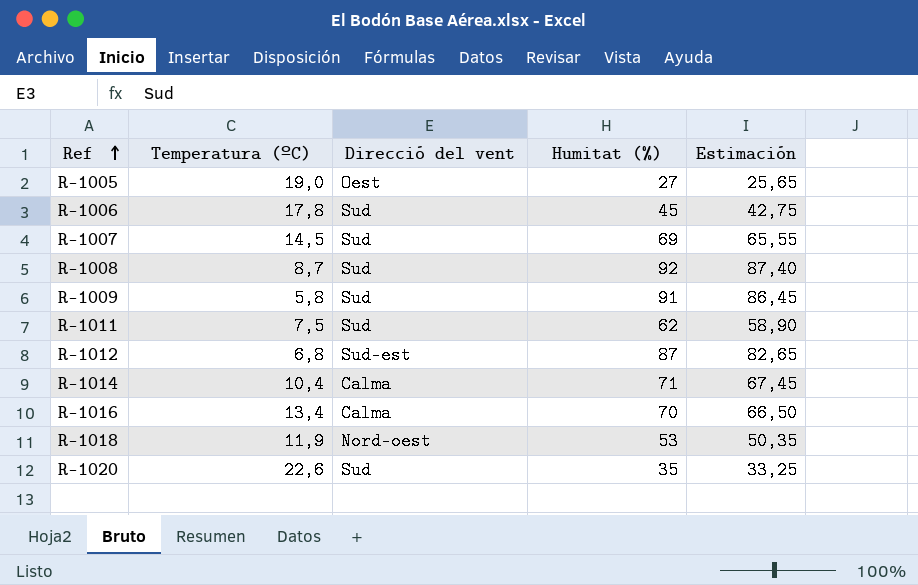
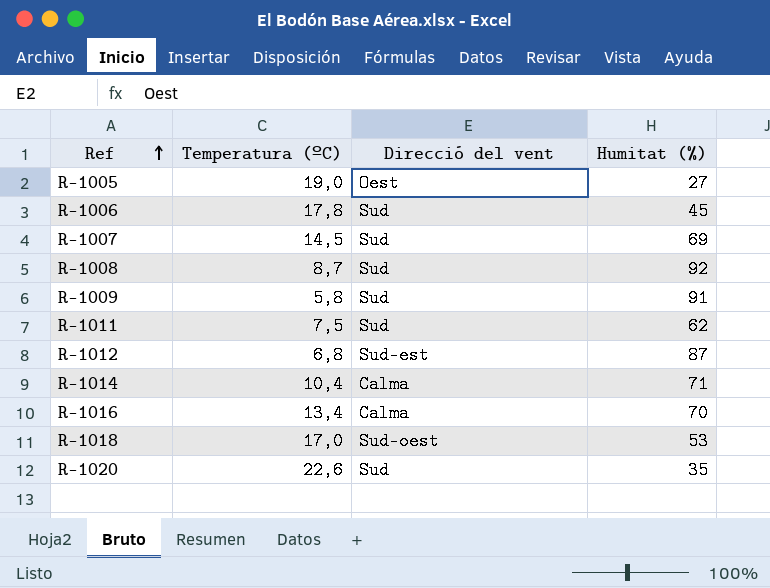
column Estimación | formula: [Humitat (%)] * 0,95 -> none
R-1018 | Temperatura (ºC): 11,9 -> 17,0
R-1018 | Direcció del vent: Nord-oest -> Sud-oest

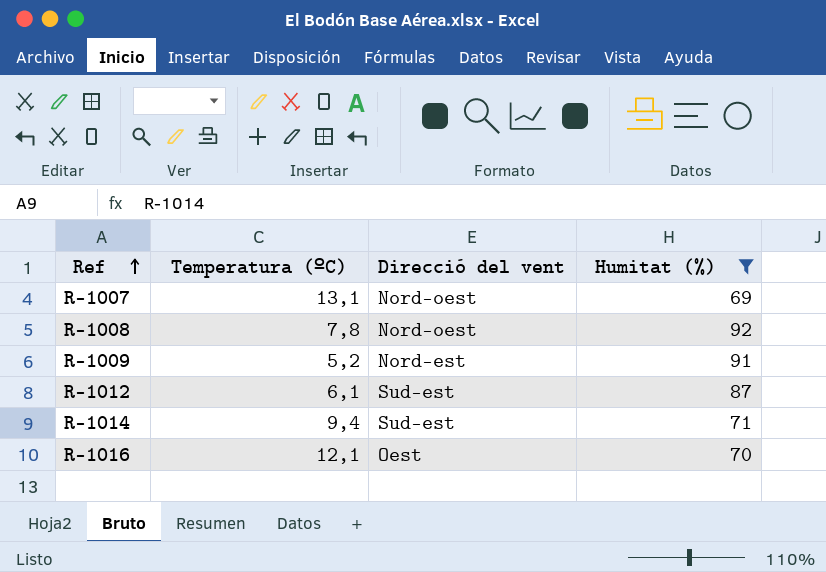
filter: none -> Humitat (%) >= 69
R-1007 | Temperatura (ºC): 14,5 -> 13,1
R-1007 | Direcció del vent: Sud -> Nord-oest
R-1008 | Temperatura (ºC): 8,7 -> 7,8
R-1008 | Direcció del vent: Sud -> Nord-oest
R-1009 | Temperatura (ºC): 5,8 -> 5,2
R-1009 | Direcció del vent: Sud -> Nord-est
R-1012 | Temperatura (ºC): 6,8 -> 6,1
R-1014 | Temperatura (ºC): 10,4 -> 9,4
R-1014 | Direcció del vent: Calma -> Sud-est
R-1016 | Temperatura (ºC): 13,4 -> 12,1
R-1016 | Direcció del vent: Calma -> Oest

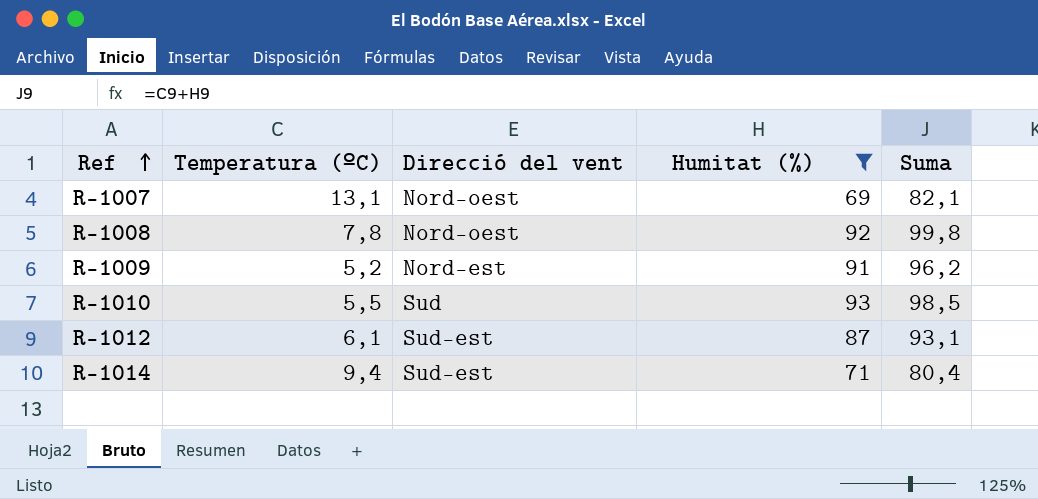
column Suma | formula: none -> [Temperatura (ºC)] + [Humitat (%)]
row R-1016: 12,1 | Oest | 70 -> none
row R-1010: none -> 5,5 | Sud | 93 | 98,5

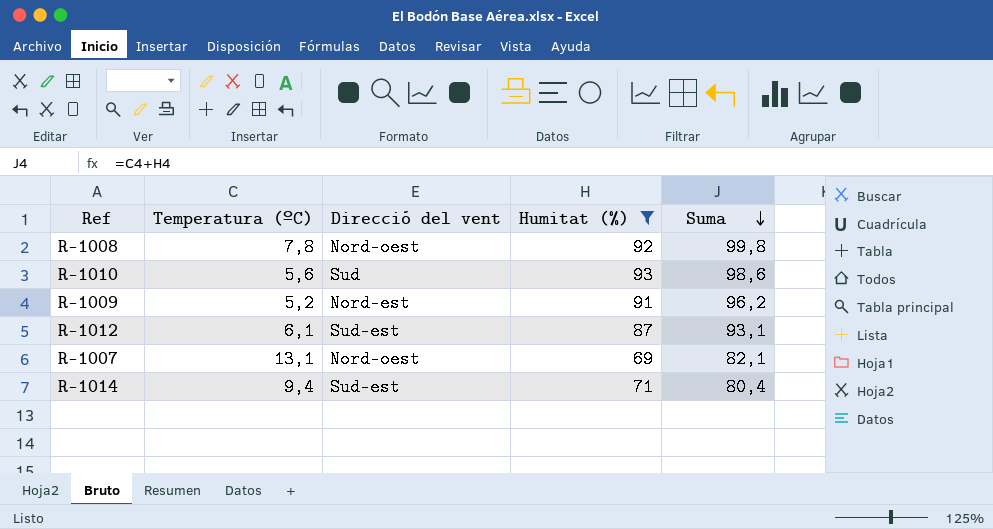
row order: Ref ascending -> Suma descending
R-1010 | Temperatura (ºC): 5,5 -> 5,6
R-1010 | Suma: 98,5 -> 98,6

